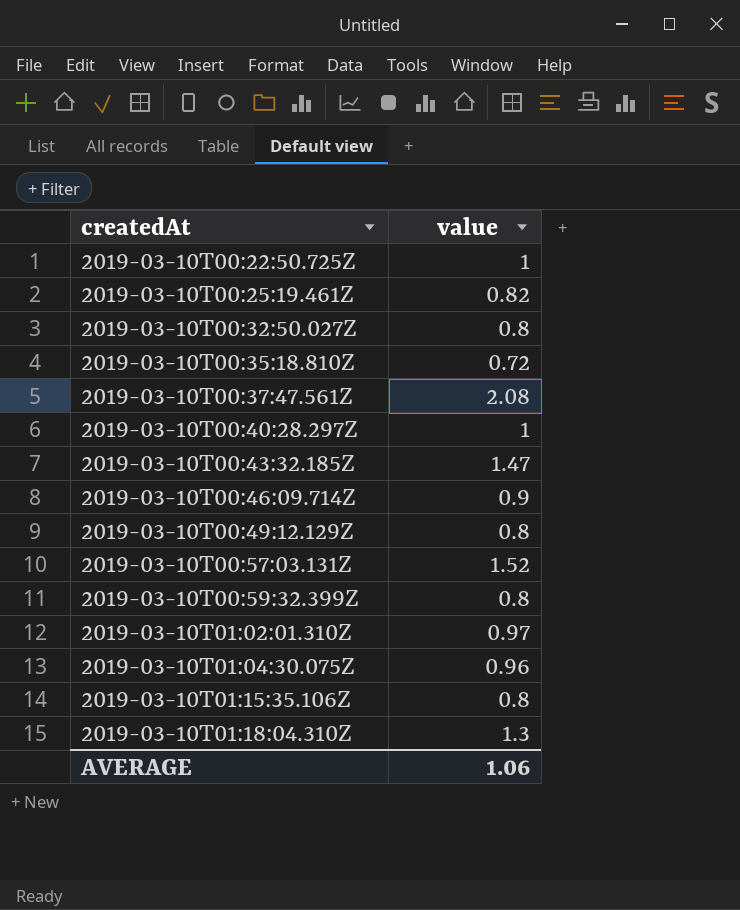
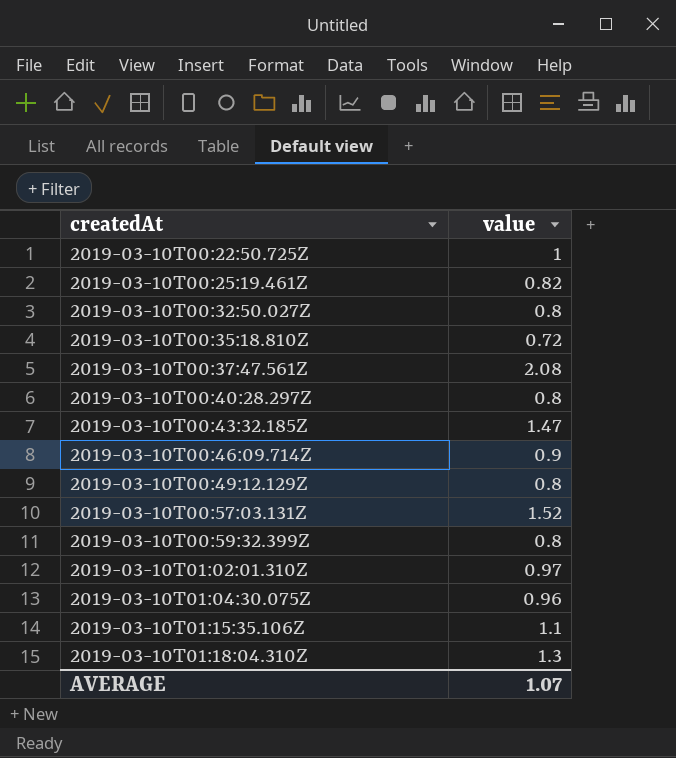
2019-03-10T00:40:28.297Z | value: 1 -> 0.8
2019-03-10T01:15:35.106Z | value: 0.8 -> 1.1
AVERAGE | value: 1.06 -> 1.07

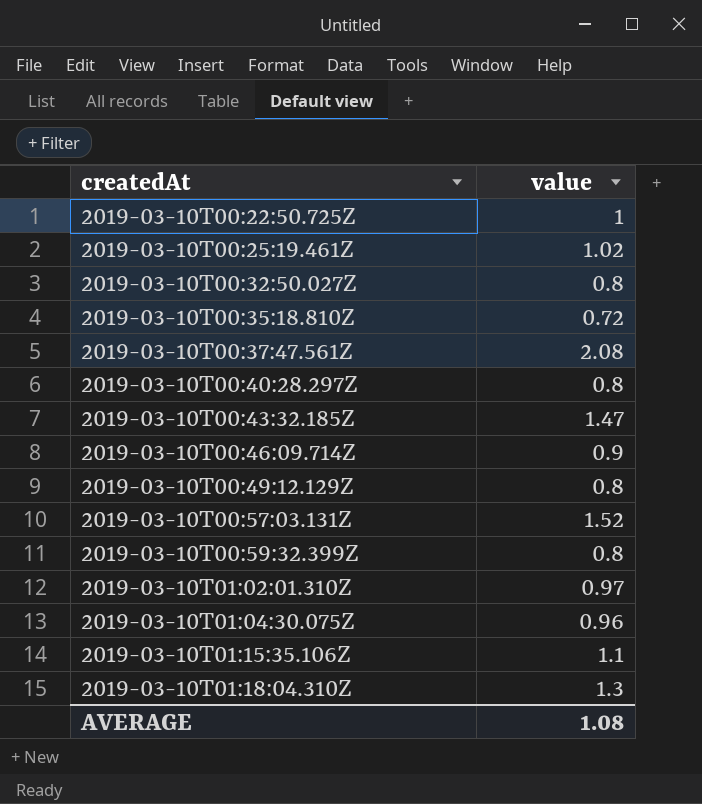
2019-03-10T00:25:19.461Z | value: 0.82 -> 1.02
AVERAGE | value: 1.07 -> 1.08

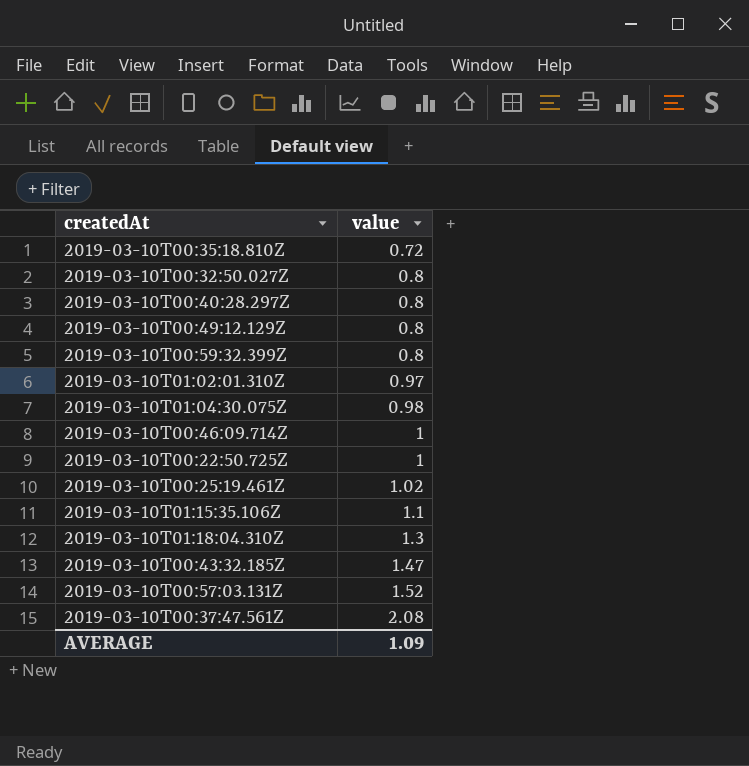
row order: createdAt ascending -> value ascending
2019-03-10T01:04:30.075Z | value: 0.96 -> 0.98
2019-03-10T00:46:09.714Z | value: 0.9 -> 1
AVERAGE | value: 1.08 -> 1.09

